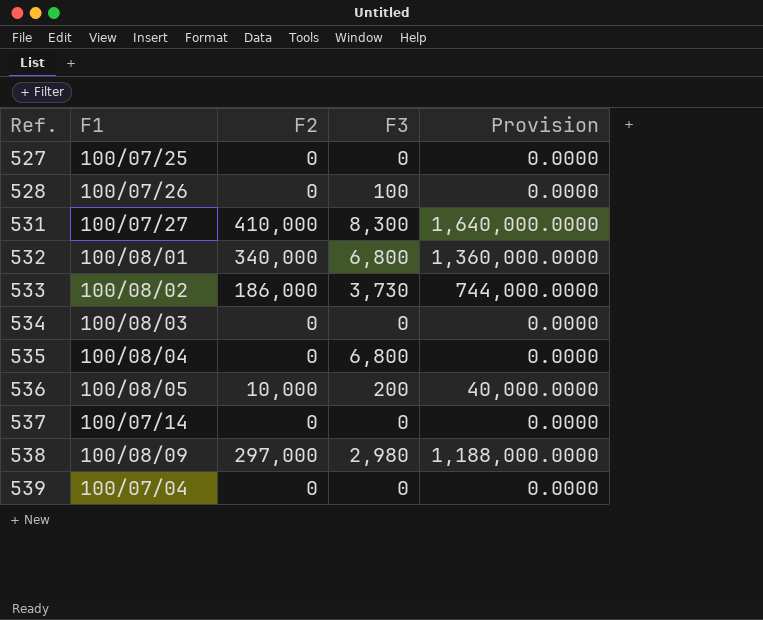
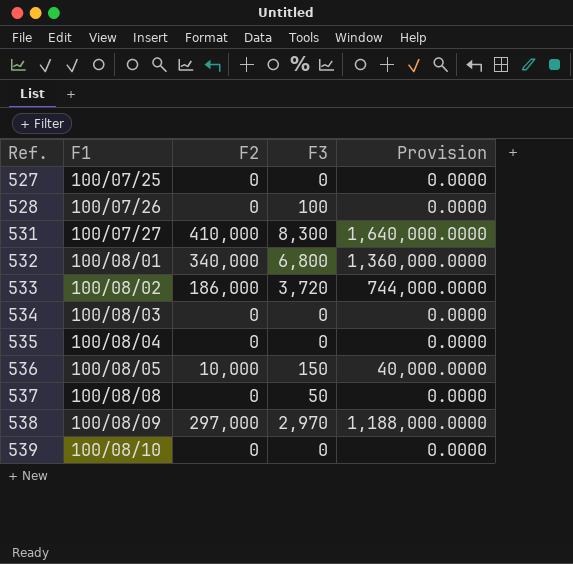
533 | F3: 3,730 -> 3,720
535 | F3: 6,800 -> 0
536 | F3: 200 -> 150
537 | F1: 100/07/14 -> 100/08/08
537 | F3: 0 -> 50
538 | F3: 2,980 -> 2,970
539 | F1: 100/07/04 -> 100/08/10

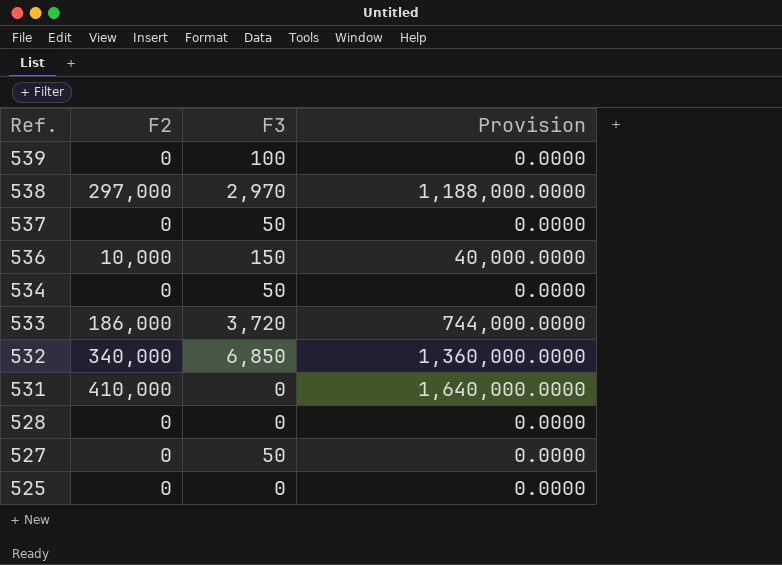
row order: Ref. ascending -> Ref. descending
column F1 | position: 2 -> none
row 535: 100/08/04 | 0 | 0 | 0.0000 -> none
539 | F3: 0 -> 100
534 | F3: 0 -> 50
532 | F3: 6,800 -> 6,850
531 | F3: 8,300 -> 0
528 | F3: 100 -> 0
527 | F3: 0 -> 50
row 525: none -> 0 | 0 | 0.0000

